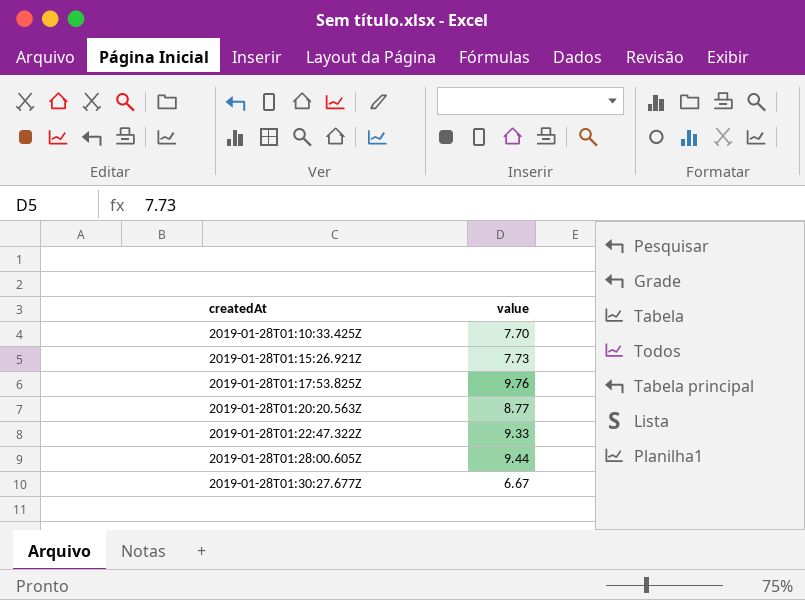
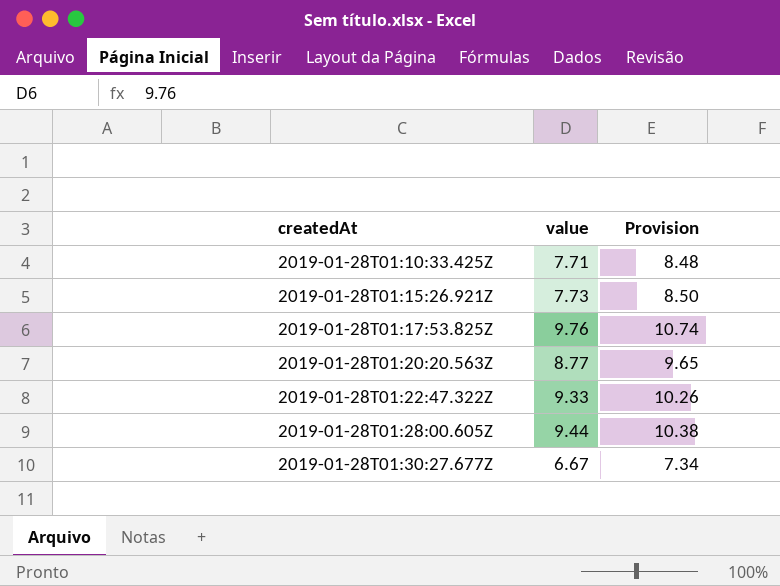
column Provision | formula: none -> [value] * 1.1
2019-01-28T01:10:33.425Z | value: 7.70 -> 7.71

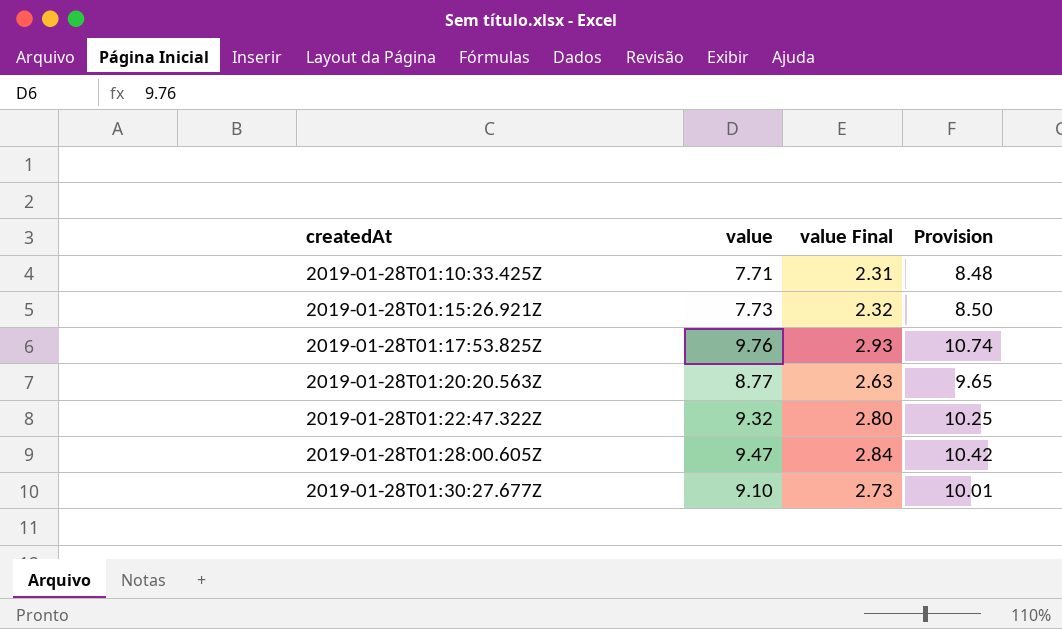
column value Final | formula: none -> [value] * 0.3
2019-01-28T01:22:47.322Z | value: 9.33 -> 9.32
2019-01-28T01:22:47.322Z | Provision: 10.26 -> 10.25
2019-01-28T01:28:00.605Z | value: 9.44 -> 9.47
2019-01-28T01:28:00.605Z | Provision: 10.38 -> 10.42
2019-01-28T01:30:27.677Z | value: 6.67 -> 9.10
2019-01-28T01:30:27.677Z | Provision: 7.34 -> 10.01

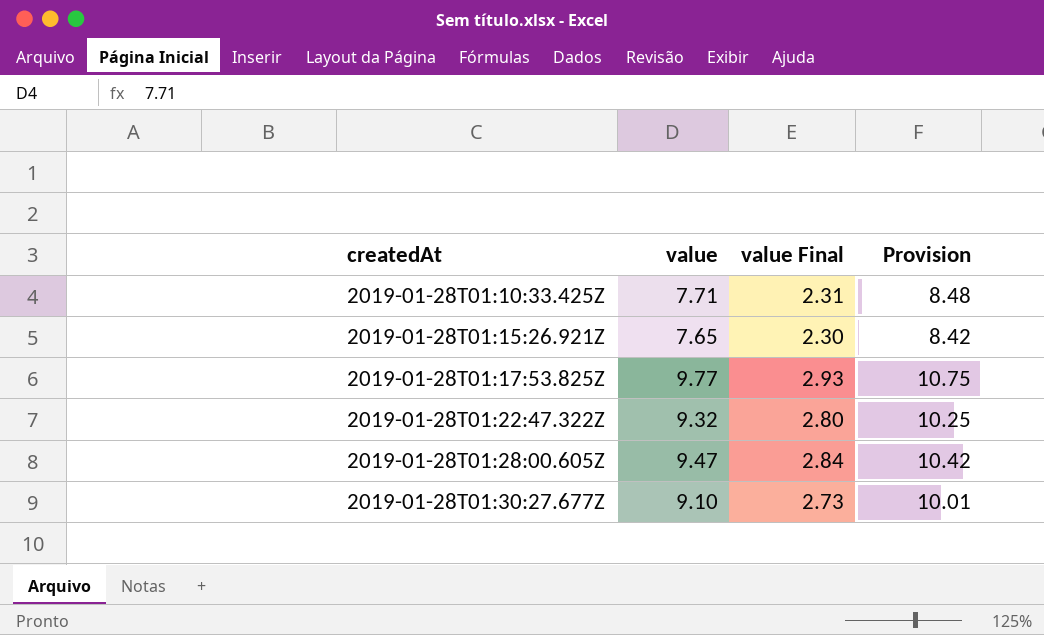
row 2019-01-28T01:20:20.563Z: 8.77 | 2.63 | 9.65 -> none
2019-01-28T01:15:26.921Z | value: 7.73 -> 7.65
2019-01-28T01:15:26.921Z | value Final: 2.32 -> 2.30
2019-01-28T01:15:26.921Z | Provision: 8.50 -> 8.42
2019-01-28T01:17:53.825Z | value: 9.76 -> 9.77
2019-01-28T01:17:53.825Z | Provision: 10.74 -> 10.75

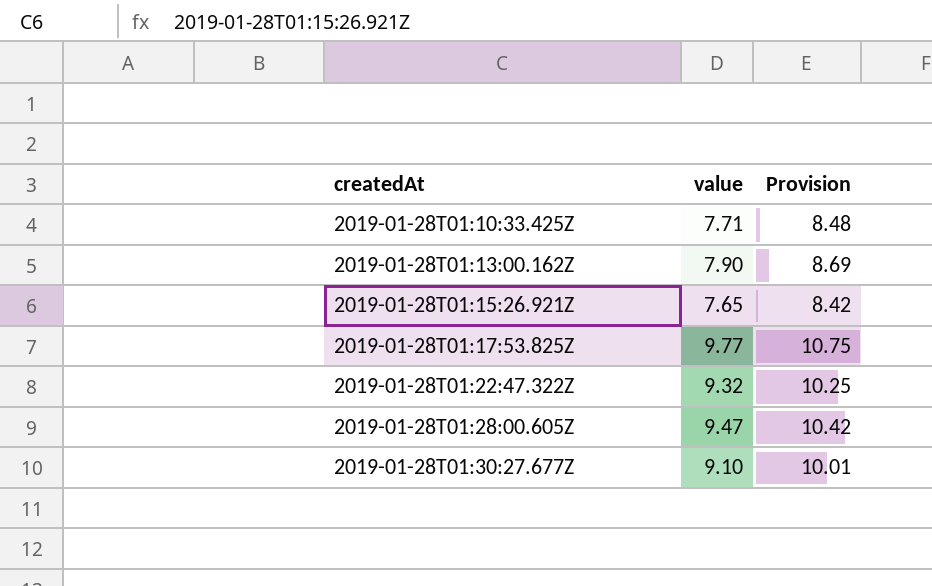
column value Final | formula: [value] * 0.3 -> none
row 2019-01-28T01:13:00.162Z: none -> 7.90 | 8.69

